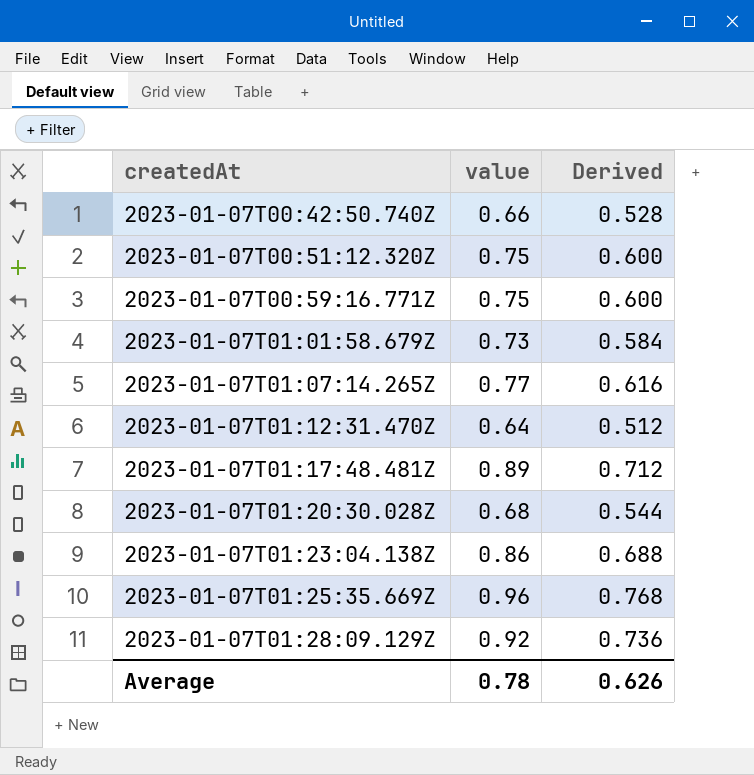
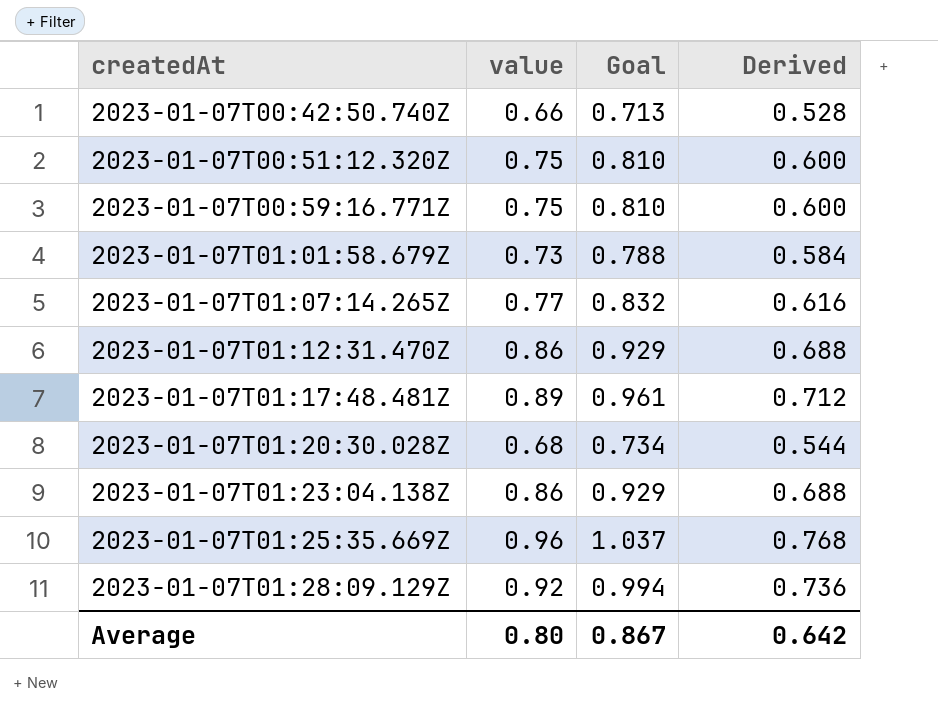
column Goal | formula: none -> [value] * 1.08
2023-01-07T01:12:31.470Z | value: 0.64 -> 0.86
2023-01-07T01:12:31.470Z | Derived: 0.512 -> 0.688
Average | value: 0.78 -> 0.80
Average | Derived: 0.626 -> 0.642

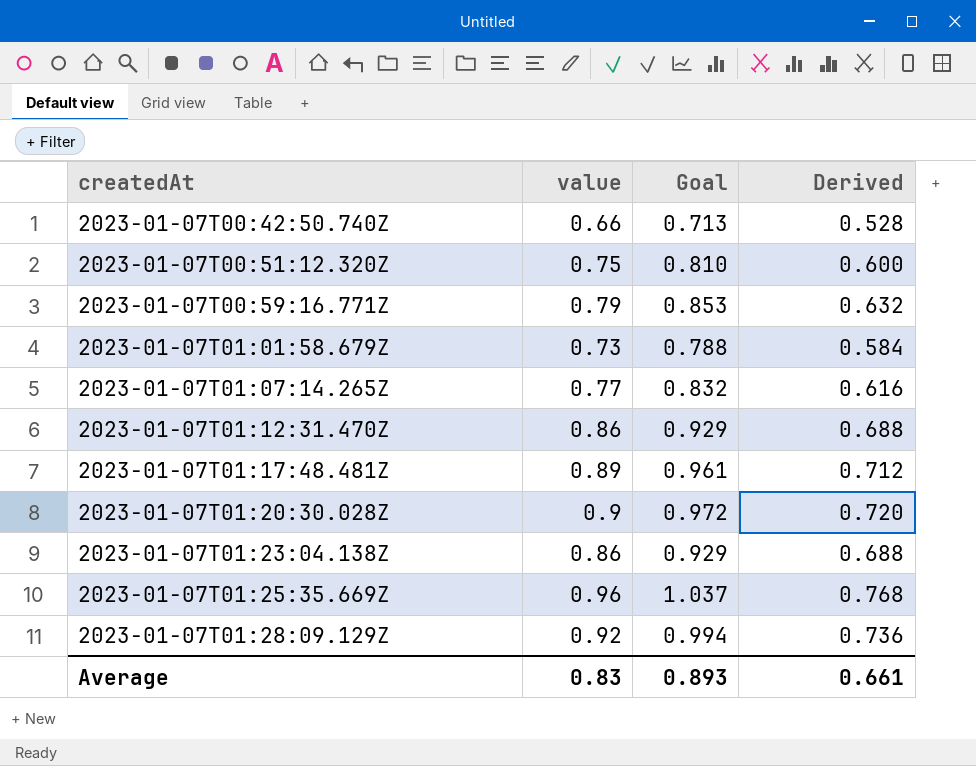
2023-01-07T00:59:16.771Z | value: 0.75 -> 0.79
2023-01-07T00:59:16.771Z | Goal: 0.810 -> 0.853
2023-01-07T00:59:16.771Z | Derived: 0.600 -> 0.632
2023-01-07T01:20:30.028Z | value: 0.68 -> 0.9
2023-01-07T01:20:30.028Z | Goal: 0.734 -> 0.972
2023-01-07T01:20:30.028Z | Derived: 0.544 -> 0.720
Average | value: 0.80 -> 0.83
Average | Goal: 0.867 -> 0.893
Average | Derived: 0.642 -> 0.661

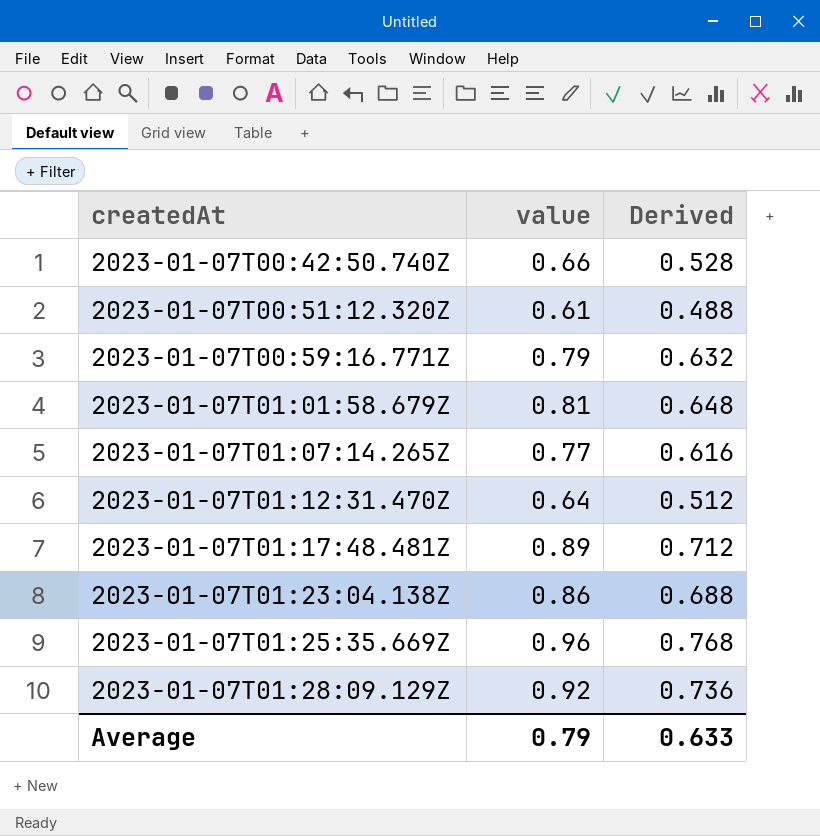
column Goal | formula: [value] * 1.08 -> none
row 2023-01-07T01:20:30.028Z: 0.9 | 0.972 | 0.720 -> none
2023-01-07T00:51:12.320Z | value: 0.75 -> 0.61
2023-01-07T00:51:12.320Z | Derived: 0.600 -> 0.488
2023-01-07T01:01:58.679Z | value: 0.73 -> 0.81
2023-01-07T01:01:58.679Z | Derived: 0.584 -> 0.648
2023-01-07T01:12:31.470Z | value: 0.86 -> 0.64
2023-01-07T01:12:31.470Z | Derived: 0.688 -> 0.512
Average | value: 0.83 -> 0.79
Average | Derived: 0.661 -> 0.633

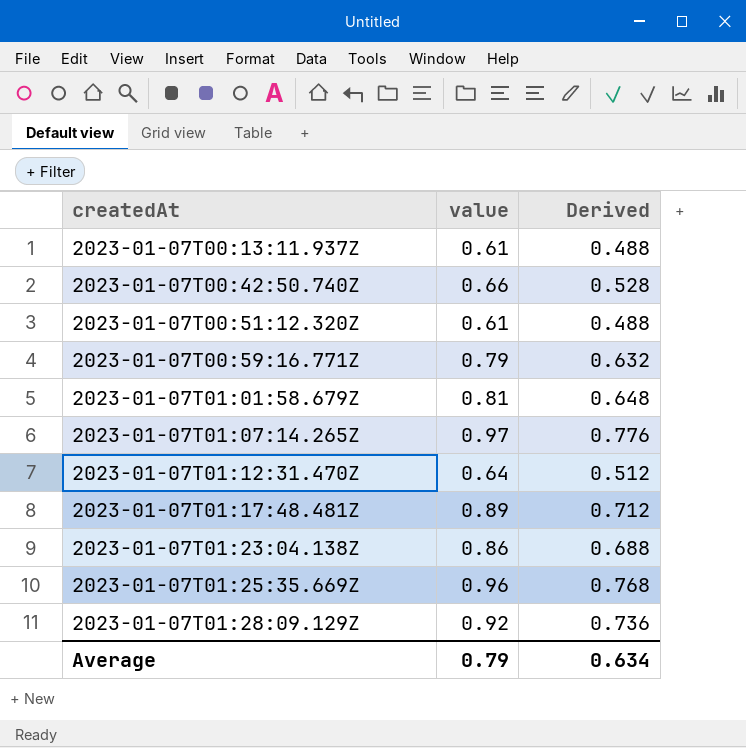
row 2023-01-07T00:13:11.937Z: none -> 0.61 | 0.488
2023-01-07T01:07:14.265Z | value: 0.77 -> 0.97
2023-01-07T01:07:14.265Z | Derived: 0.616 -> 0.776
Average | Derived: 0.633 -> 0.634

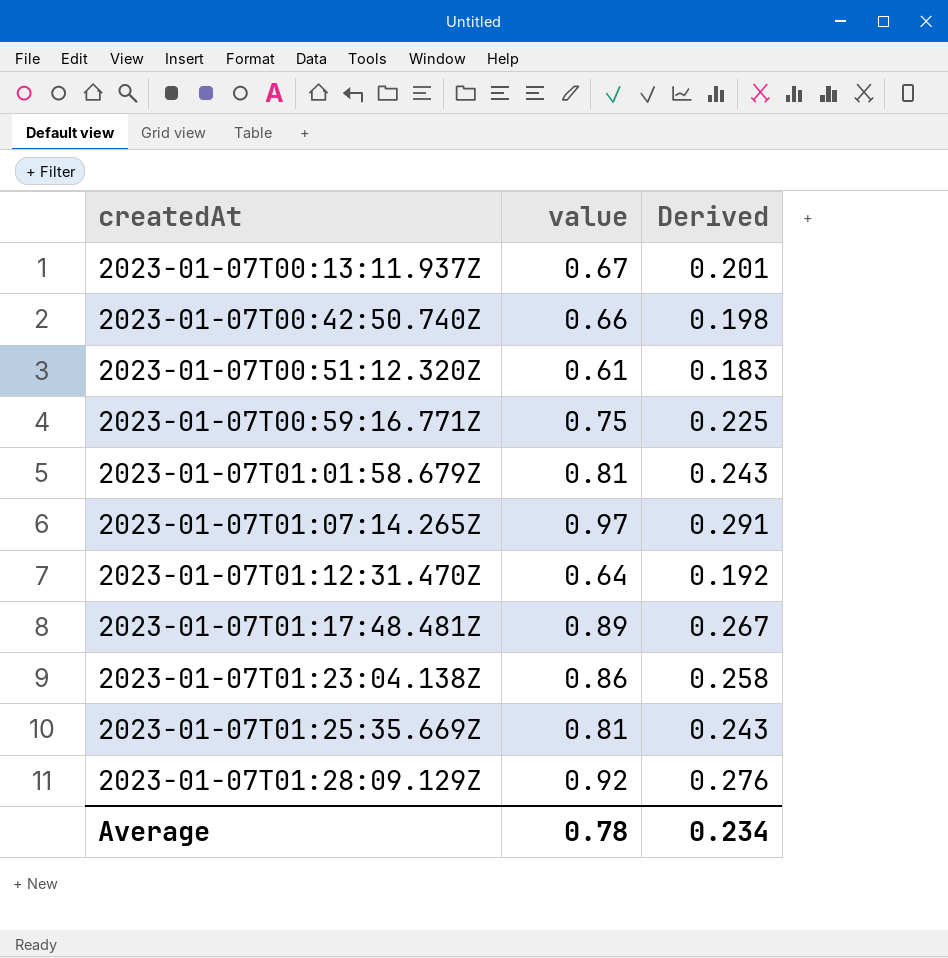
column Derived | formula: [value] * 0.8 -> [value] * 0.3
2023-01-07T00:13:11.937Z | value: 0.61 -> 0.67
2023-01-07T00:59:16.771Z | value: 0.79 -> 0.75
2023-01-07T01:25:35.669Z | value: 0.96 -> 0.81
Average | value: 0.79 -> 0.78
Average | Derived: 0.634 -> 0.234

